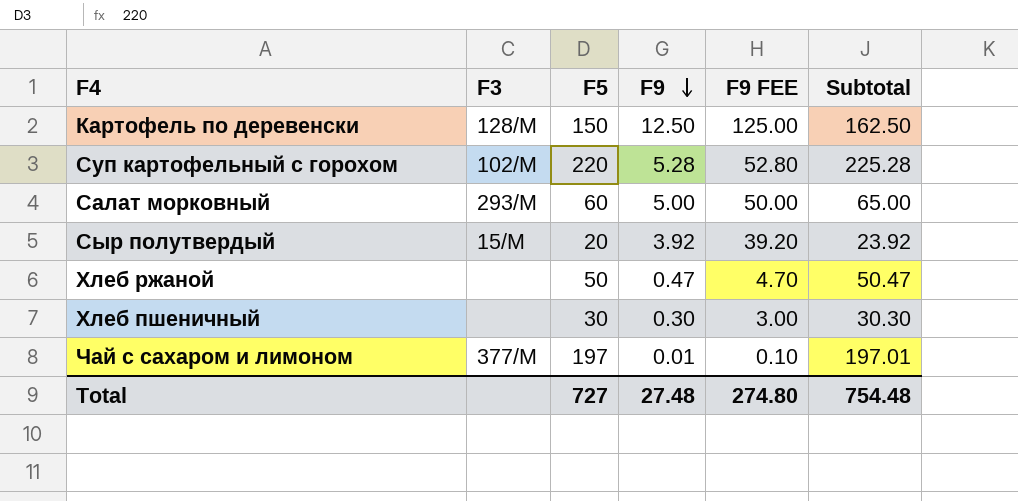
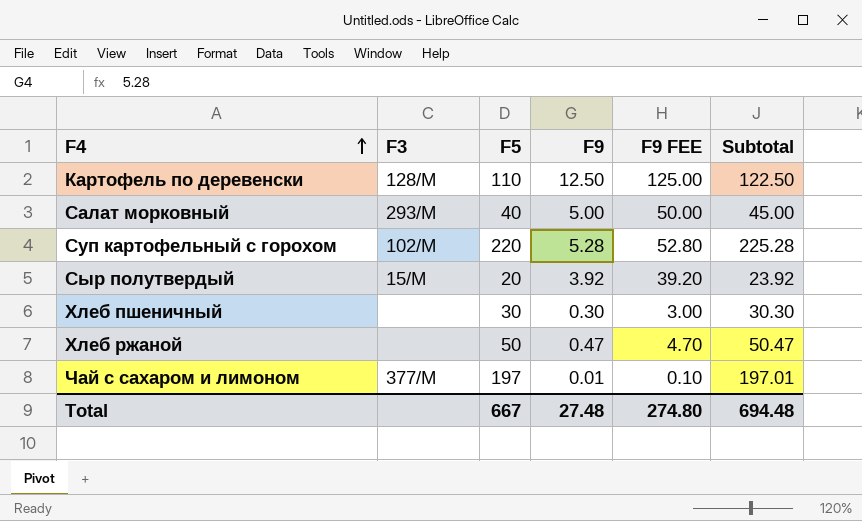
row order: F9 descending -> F4 ascending
Картофель по деревенски | F5: 150 -> 110
Картофель по деревенски | Subtotal: 162.50 -> 122.50
Салат морковный | F5: 60 -> 40
Салат морковный | Subtotal: 65.00 -> 45.00
Total | F5: 727 -> 667
Total | Subtotal: 754.48 -> 694.48

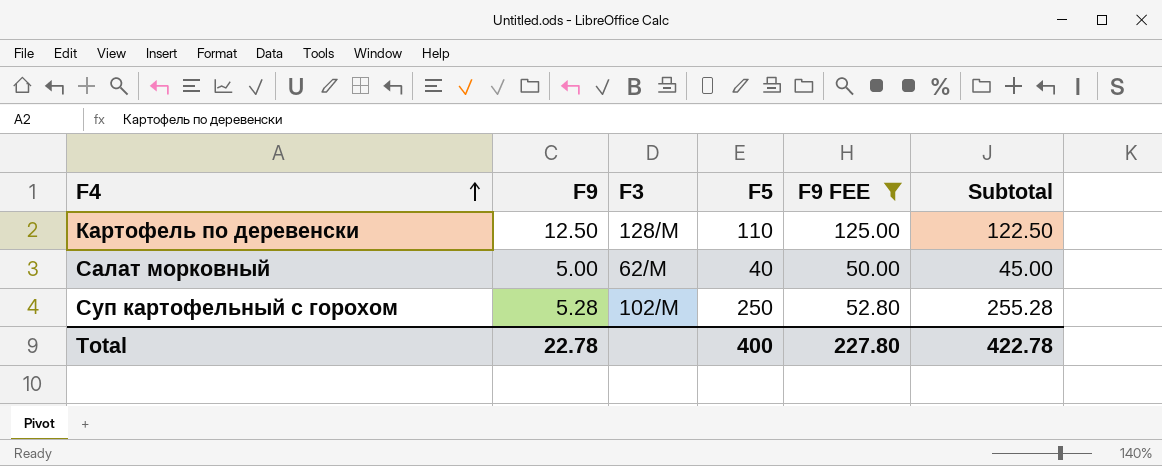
filter: none -> F9 FEE >= 50.00
column F9 | position: 4 -> 2
Салат морковный | F3: 293/М -> 62/М
Суп картофельный с горохом | F5: 220 -> 250
Суп картофельный с горохом | Subtotal: 225.28 -> 255.28
Total | F9: 27.48 -> 22.78
Total | F5: 667 -> 400
Total | F9 FEE: 274.80 -> 227.80
Total | Subtotal: 694.48 -> 422.78

